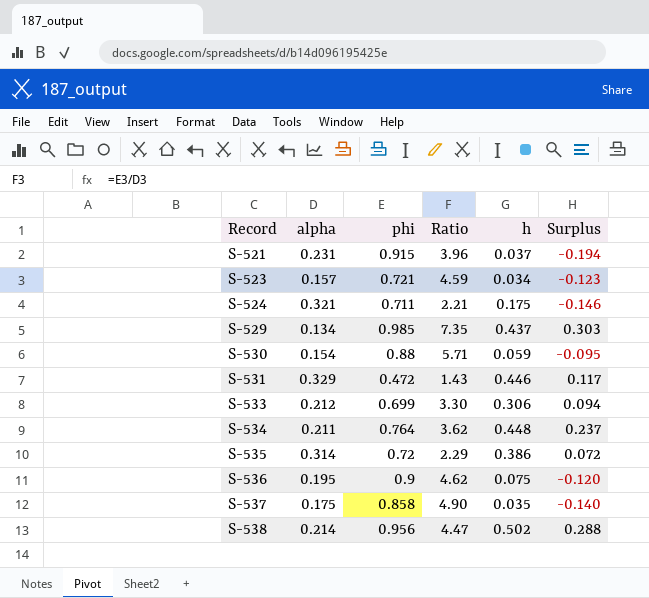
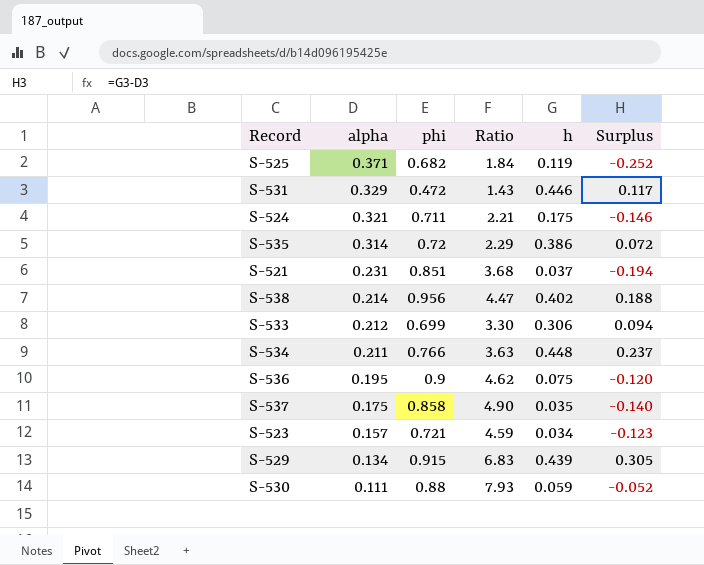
row order: Record ascending -> alpha descending
row S-525: none -> 0.371 | 0.682 | 1.84 | 0.119 | -0.252
S-521 | phi: 0.915 -> 0.851
S-521 | Ratio: 3.96 -> 3.68
S-538 | h: 0.502 -> 0.402
S-538 | Surplus: 0.288 -> 0.188
S-534 | phi: 0.764 -> 0.766
S-534 | Ratio: 3.62 -> 3.63
S-529 | phi: 0.985 -> 0.915
S-529 | Ratio: 7.35 -> 6.83
S-529 | h: 0.437 -> 0.439
S-529 | Surplus: 0.303 -> 0.305
S-530 | alpha: 0.154 -> 0.111
S-530 | Ratio: 5.71 -> 7.93
S-530 | Surplus: -0.095 -> -0.052

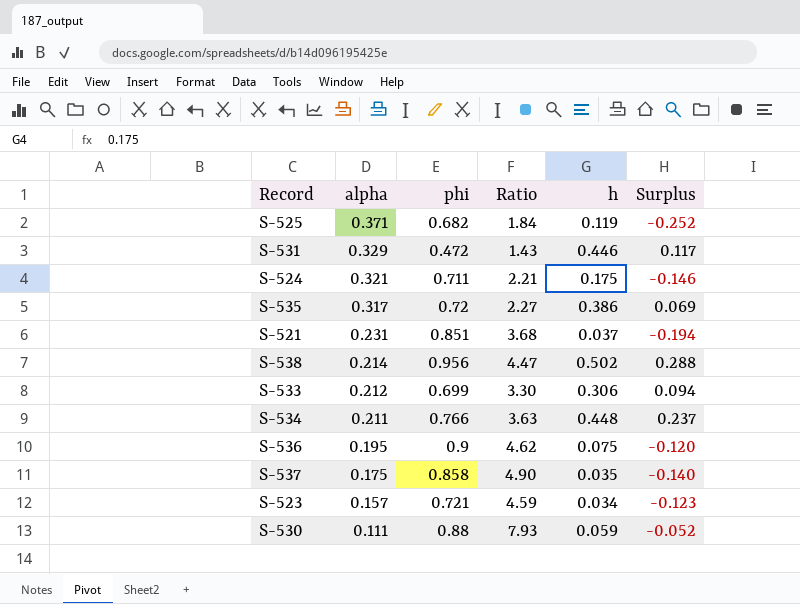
row S-529: 0.134 | 0.915 | 6.83 | 0.439 | 0.305 -> none
S-535 | alpha: 0.314 -> 0.317
S-535 | Ratio: 2.29 -> 2.27
S-535 | Surplus: 0.072 -> 0.069
S-538 | h: 0.402 -> 0.502
S-538 | Surplus: 0.188 -> 0.288

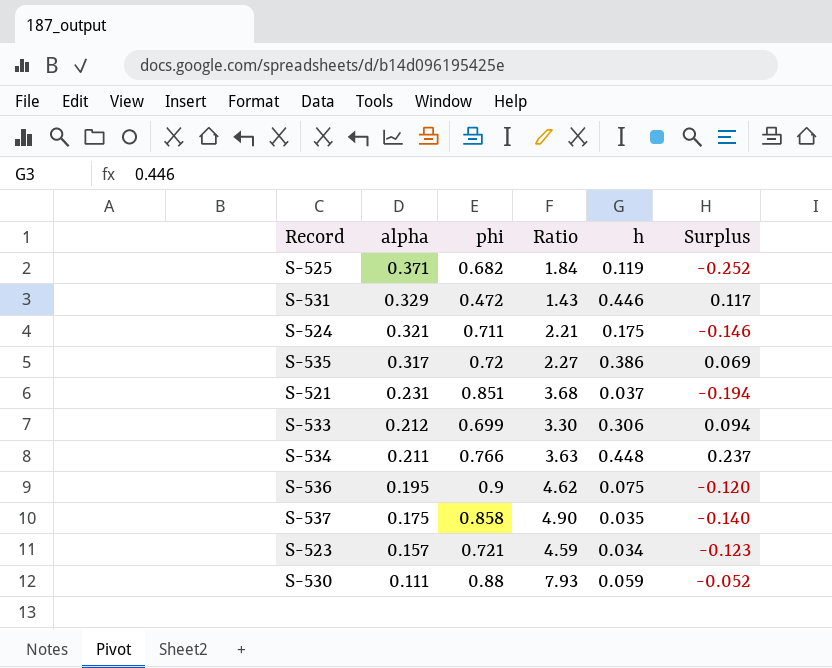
row S-538: 0.214 | 0.956 | 4.47 | 0.502 | 0.288 -> none

